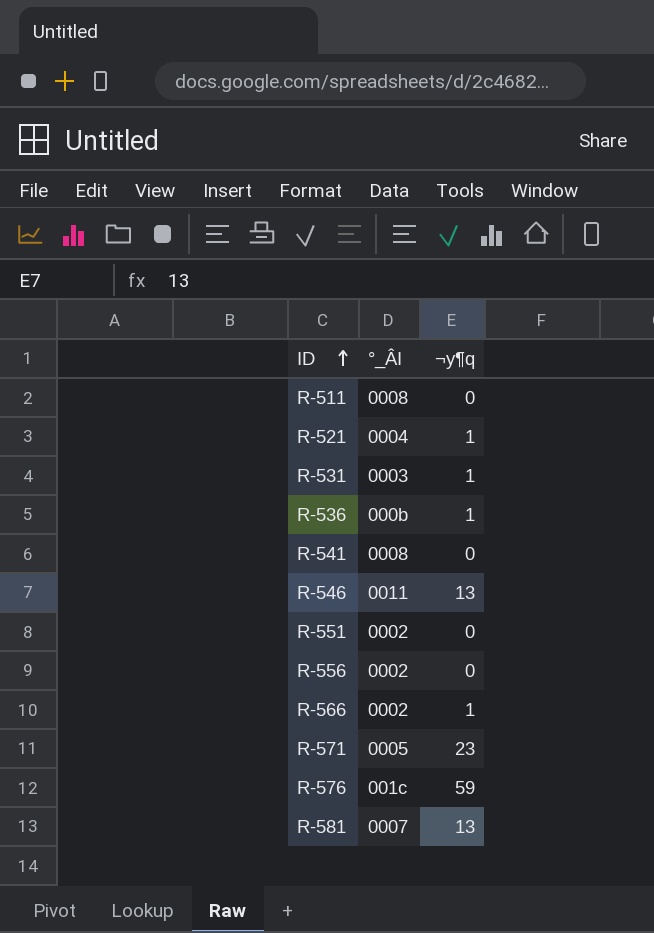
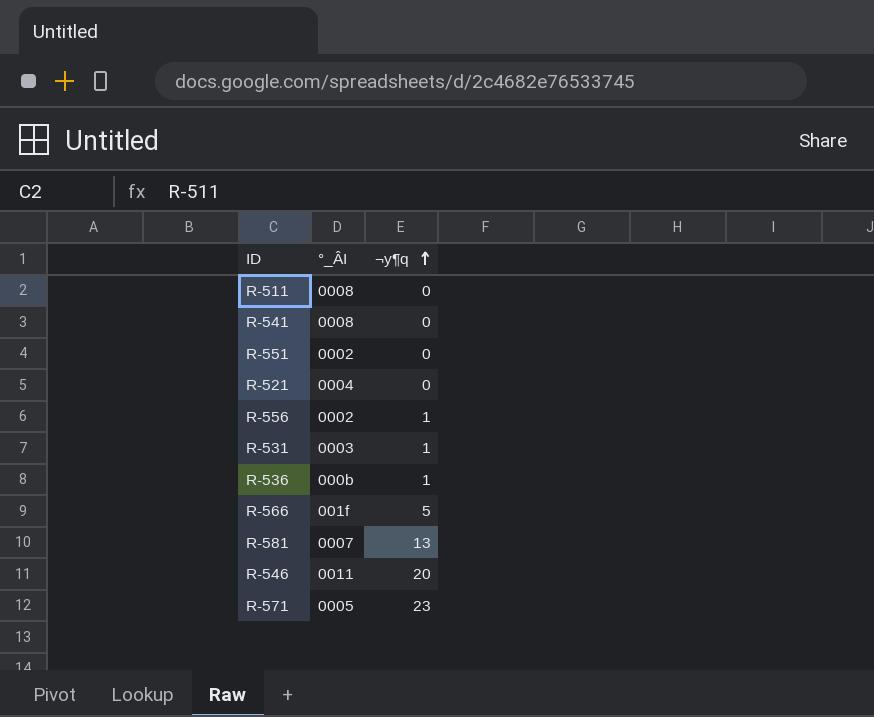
row order: ID ascending -> ¬y¶q ascending
row R-576: 001c | 59 -> none
R-521 | ¬y¶q: 1 -> 0
R-556 | ¬y¶q: 0 -> 1
R-566 | °_ÂI: 0002 -> 001f
R-566 | ¬y¶q: 1 -> 5
R-546 | ¬y¶q: 13 -> 20

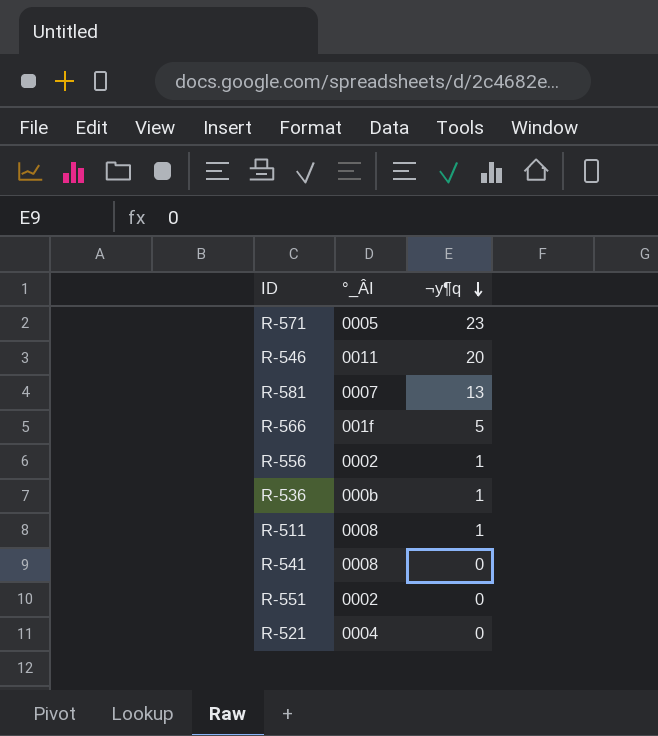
row order: ¬y¶q ascending -> ¬y¶q descending
row R-531: 0003 | 1 -> none
R-511 | ¬y¶q: 0 -> 1

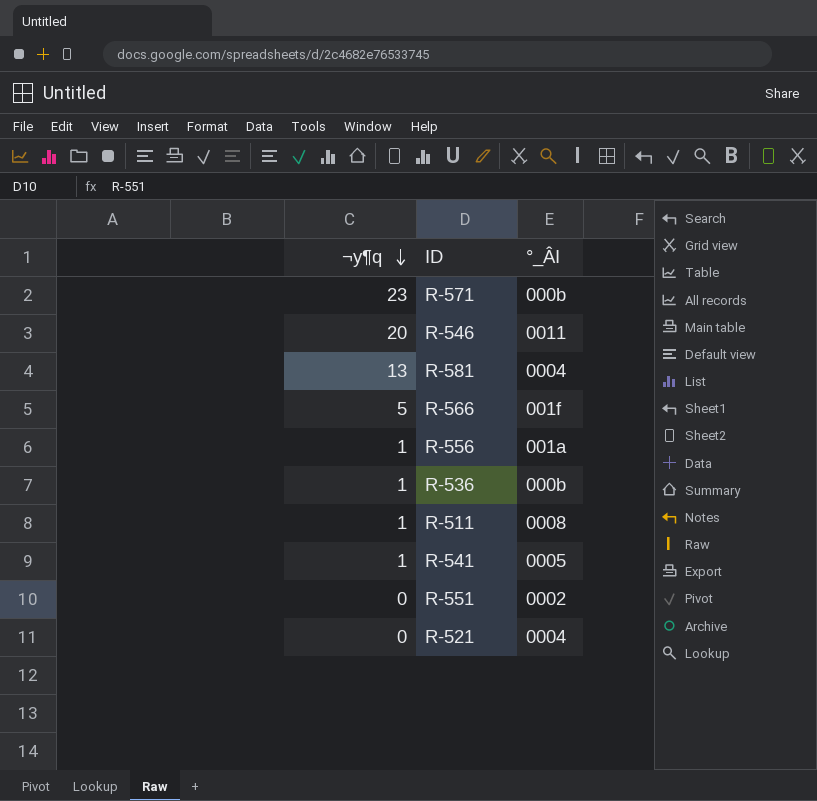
column ¬y¶q | position: 3 -> 1
R-571 | °_ÂI: 0005 -> 000b
R-581 | °_ÂI: 0007 -> 0004
R-556 | °_ÂI: 0002 -> 001a
R-541 | ¬y¶q: 0 -> 1
R-541 | °_ÂI: 0008 -> 0005

